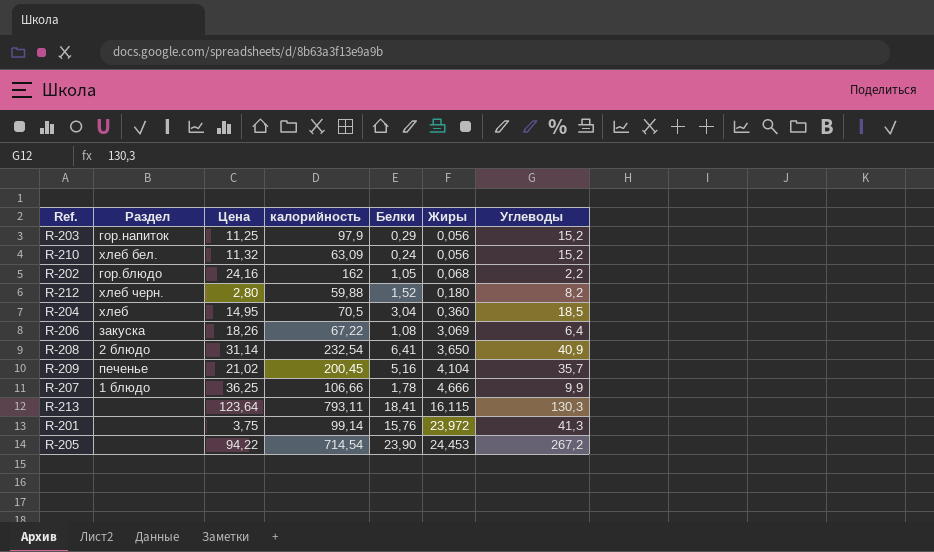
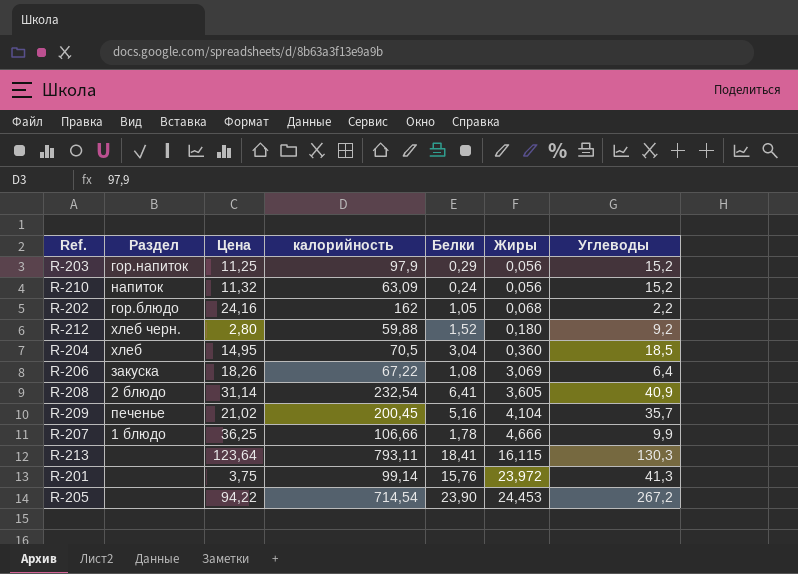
R-210 | Раздел: хлеб бел. -> напиток
R-212 | Углеводы: 8,2 -> 9,2
R-208 | Жиры: 3,650 -> 3,605

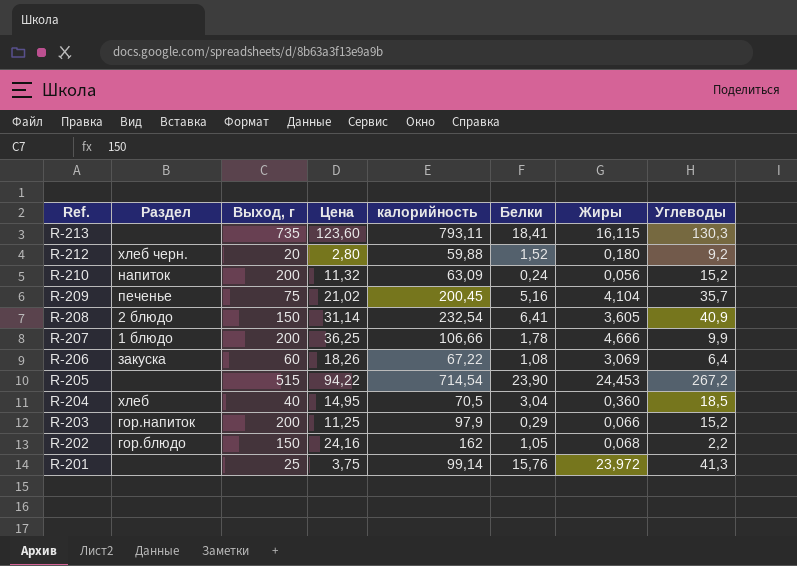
row order: Жиры ascending -> Ref. descending
column Выход, г | position: none -> 3
R-213 | Цена: 123,64 -> 123,60
R-203 | Жиры: 0,056 -> 0,066

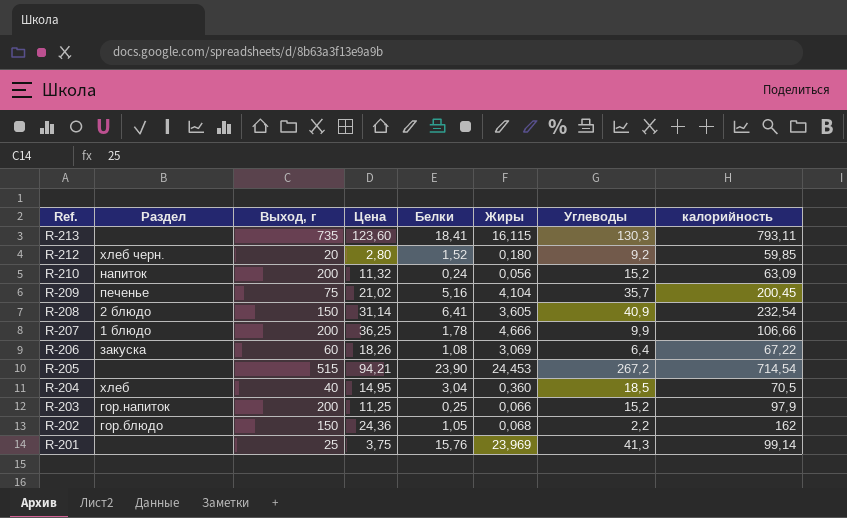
column калорийность | position: 5 -> 8
R-212 | калорийность: 59,88 -> 59,85
R-205 | Цена: 94,22 -> 94,21
R-203 | Белки: 0,29 -> 0,25
R-202 | Цена: 24,16 -> 24,36
R-201 | Жиры: 23,972 -> 23,969

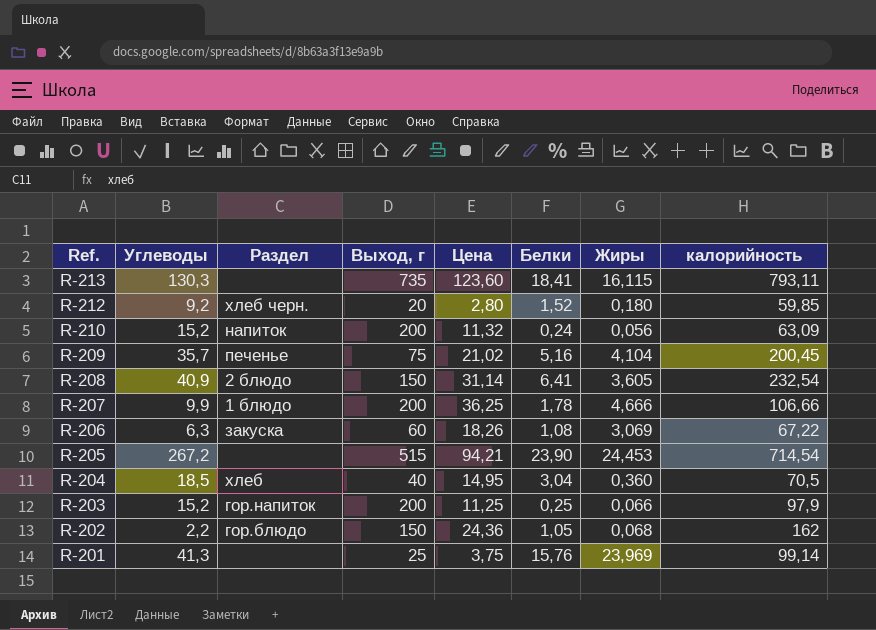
column Углеводы | position: 7 -> 2
R-206 | Углеводы: 6,4 -> 6,3

